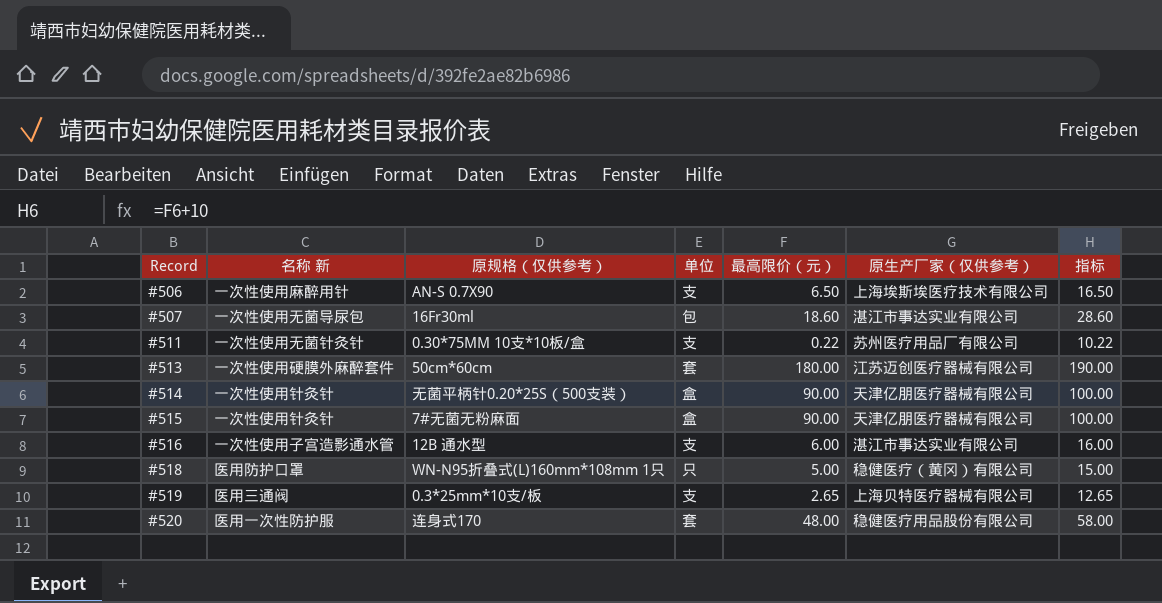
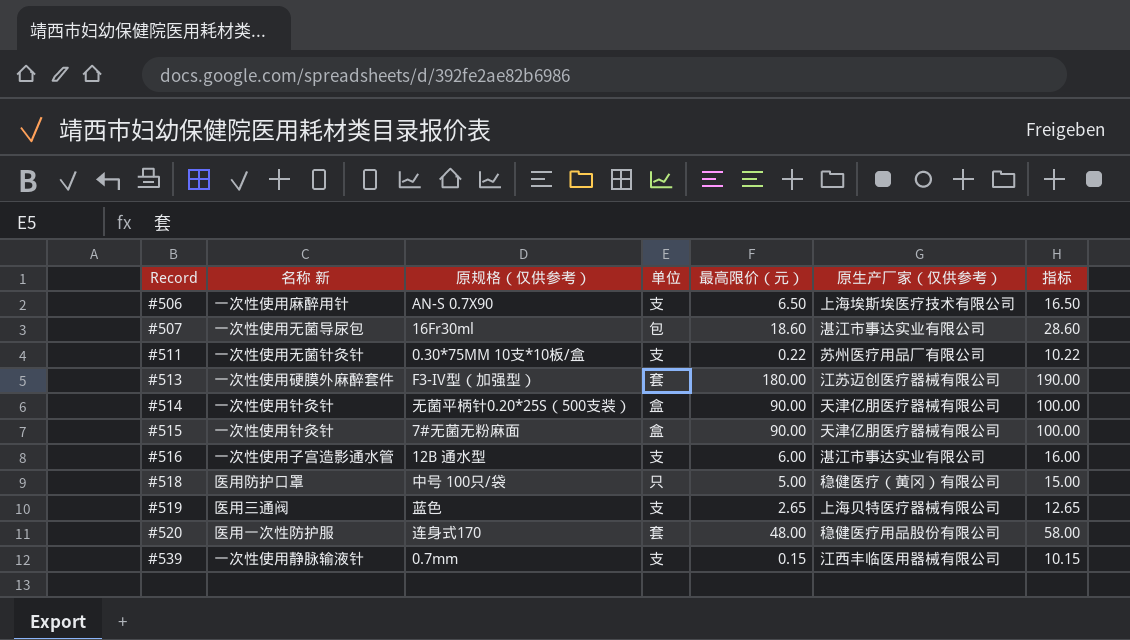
#513 | 原规格（仅供参考）: 50cm*60cm -> F3-IV型（加强型）
#518 | 原规格（仅供参考）: WN-N95折叠式(L)160mm*108mm 1只 -> 中号 100只/袋
#519 | 原规格（仅供参考）: 0.3*25mm*10支/板 -> 蓝色
row #539: none -> 一次性使用静脉输液针 | 0.7mm | 支 | 0.15 | 江西丰临医用器械有限公司 | 10.15

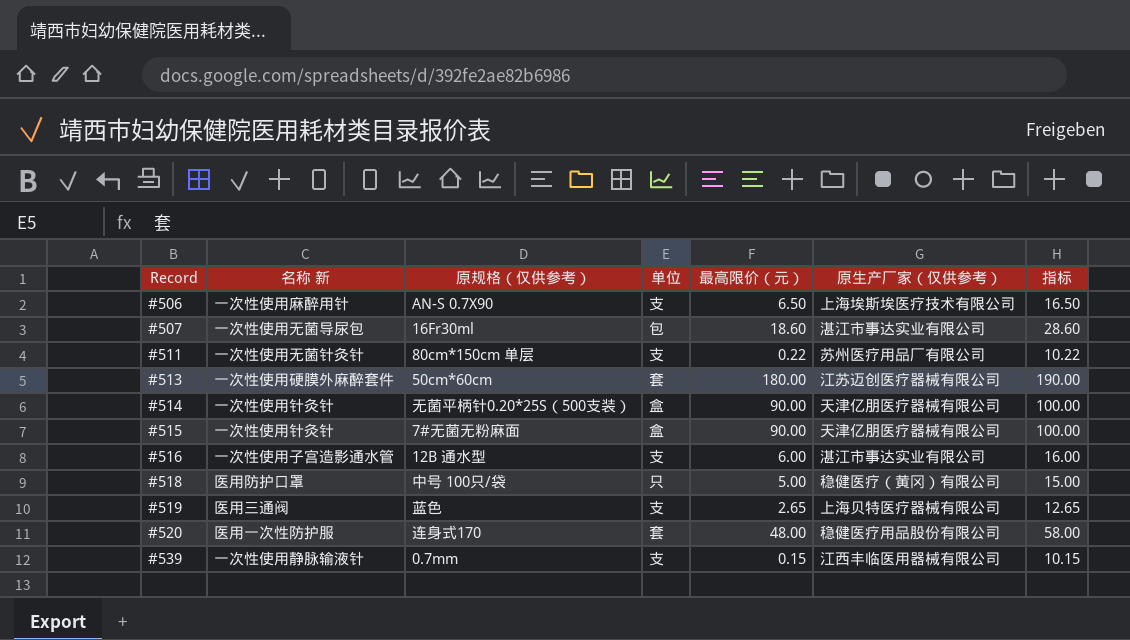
#511 | 原规格（仅供参考）: 0.30*75MM 10支*10板/盒 -> 80cm*150cm 单层
#513 | 原规格（仅供参考）: F3-IV型（加强型） -> 50cm*60cm

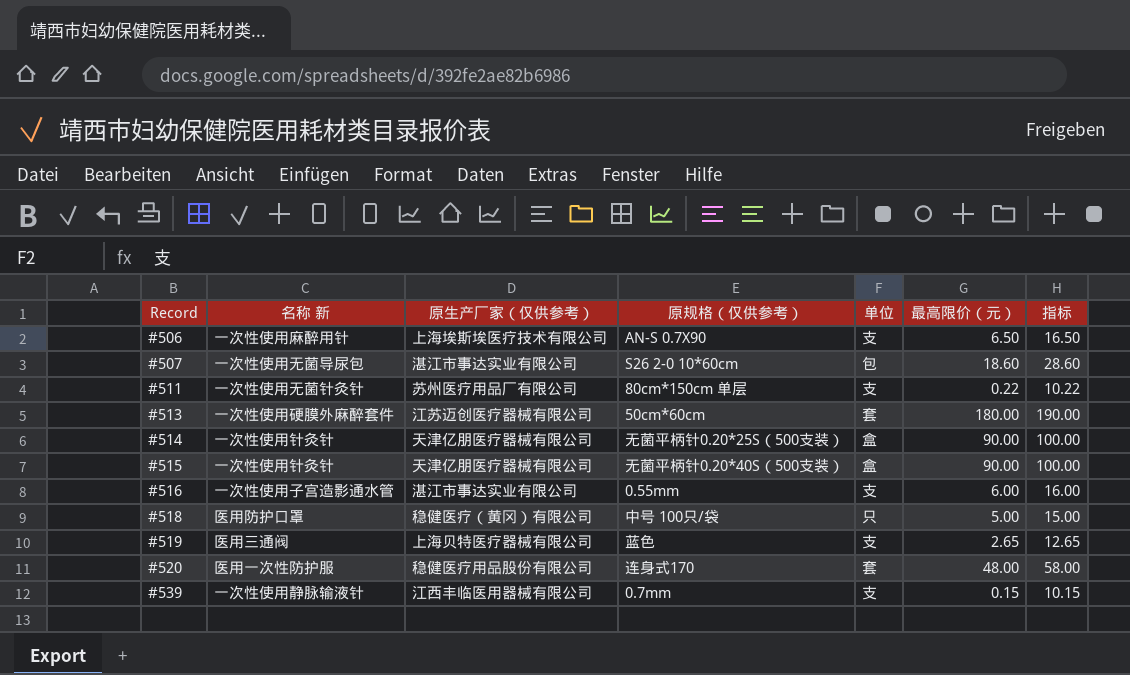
column 原生产厂家（仅供参考） | position: 6 -> 3
#507 | 原规格（仅供参考）: 16Fr30ml -> S26 2-0 10*60cm
#515 | 原规格（仅供参考）: 7#无菌无粉麻面 -> 无菌平柄针0.20*40S（500支装）
#516 | 原规格（仅供参考）: 12B 通水型 -> 0.55mm

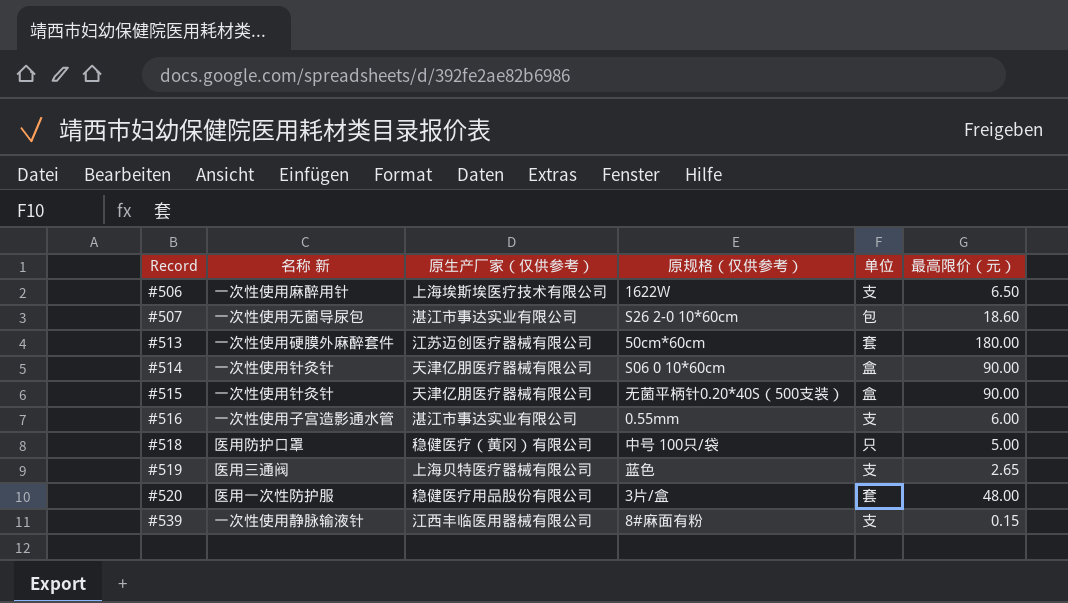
column 指标 | formula: [最高限价（元）] + 10 -> none
row #511: 一次性使用无菌针灸针 | 苏州医疗用品厂有限公司 | 80cm*150cm 单层 | 支 | 0.22 | 10.22 -> none
#506 | 原规格（仅供参考）: AN-S 0.7X90 -> 1622W
#514 | 原规格（仅供参考）: 无菌平柄针0.20*25S（500支装） -> S06 0 10*60cm
#520 | 原规格（仅供参考）: 连身式170 -> 3片/盒
#539 | 原规格（仅供参考）: 0.7mm -> 8#麻面有粉

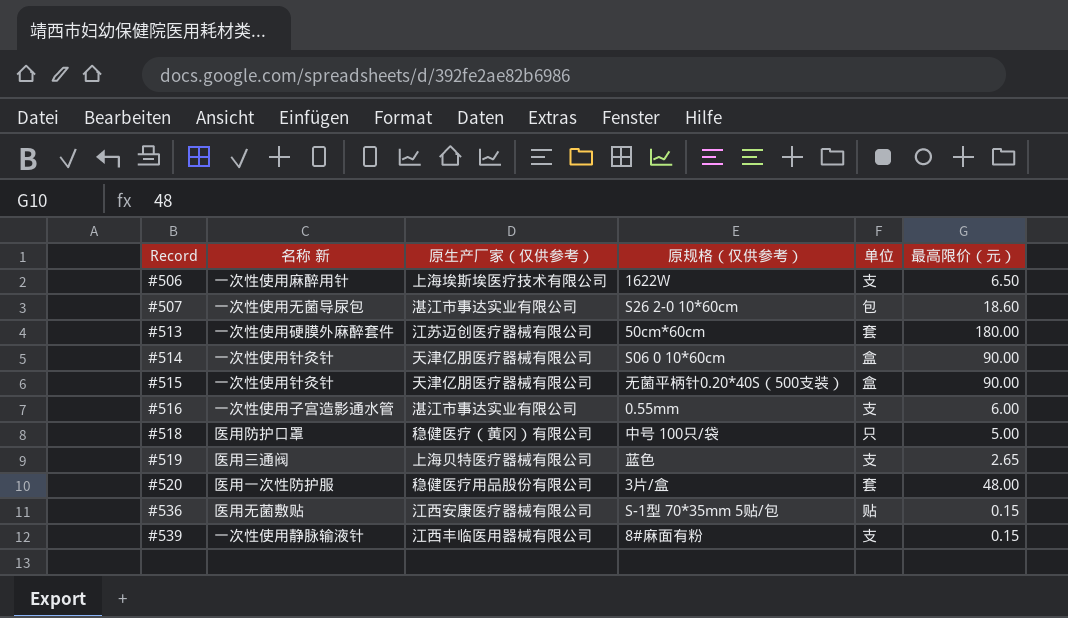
row #536: none -> 医用无菌敷贴 | 江西安康医疗器械有限公司 | S-1型 70*35mm 5贴/包 | 贴 | 0.15

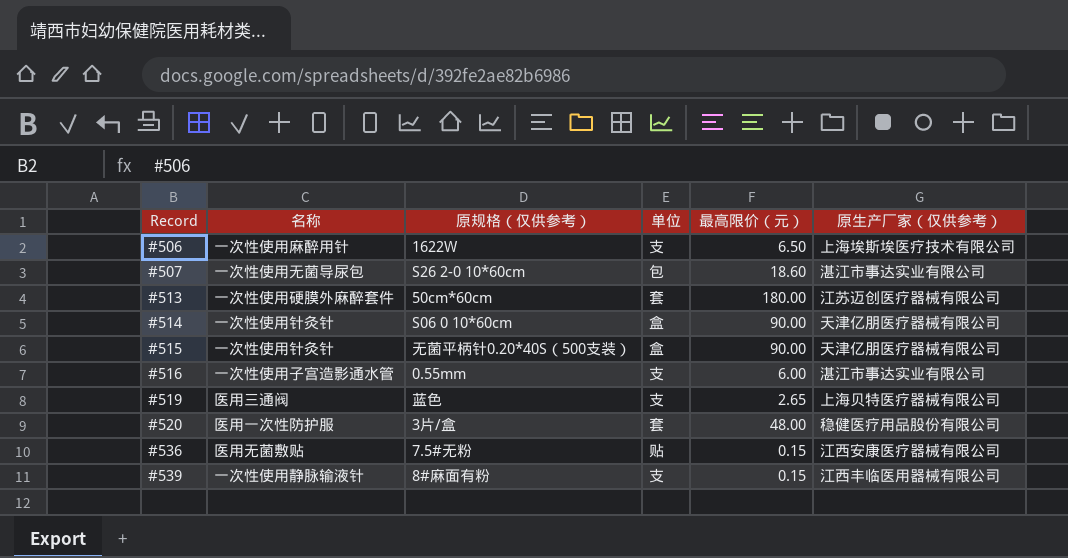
column name: 名称 新 -> 名称
column 原生产厂家（仅供参考） | position: 3 -> 6
row #518: 医用防护口罩 | 稳健医疗（黄冈）有限公司 | 中号 100只/袋 | 只 | 5.00 -> none
#536 | 原规格（仅供参考）: S-1型 70*35mm 5贴/包 -> 7.5#无粉

